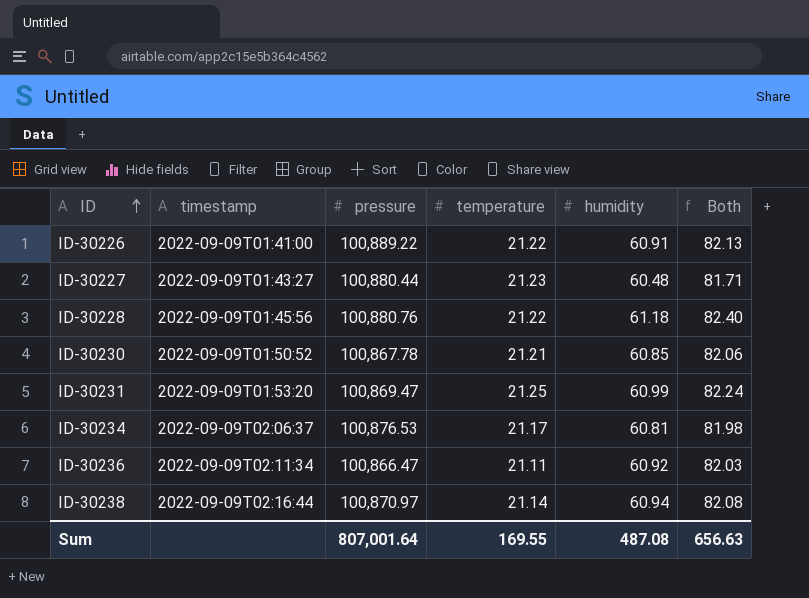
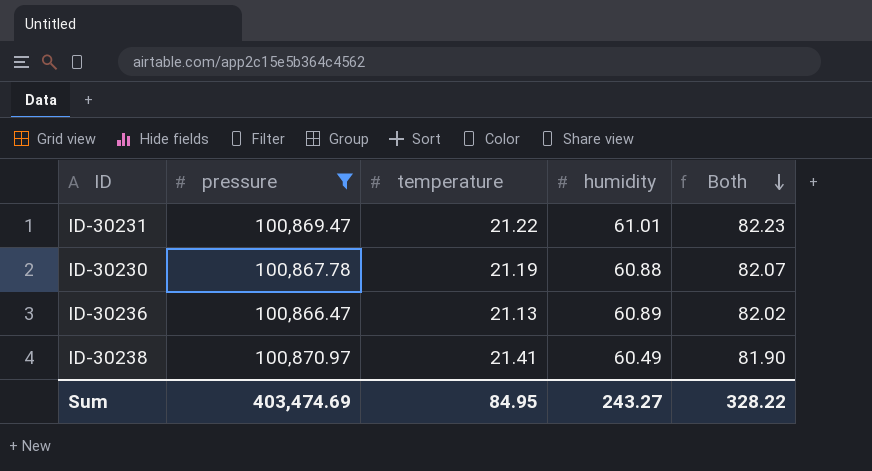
filter: none -> pressure <= 100,870.97
row order: ID ascending -> Both descending
column timestamp | position: 2 -> none
ID-30231 | temperature: 21.25 -> 21.22
ID-30231 | humidity: 60.99 -> 61.01
ID-30231 | Both: 82.24 -> 82.23
ID-30230 | temperature: 21.21 -> 21.19
ID-30230 | humidity: 60.85 -> 60.88
ID-30230 | Both: 82.06 -> 82.07
ID-30236 | temperature: 21.11 -> 21.13
ID-30236 | humidity: 60.92 -> 60.89
ID-30236 | Both: 82.03 -> 82.02
ID-30238 | temperature: 21.14 -> 21.41
ID-30238 | humidity: 60.94 -> 60.49
ID-30238 | Both: 82.08 -> 81.90
Sum | pressure: 807,001.64 -> 403,474.69
Sum | temperature: 169.55 -> 84.95
Sum | humidity: 487.08 -> 243.27
Sum | Both: 656.63 -> 328.22

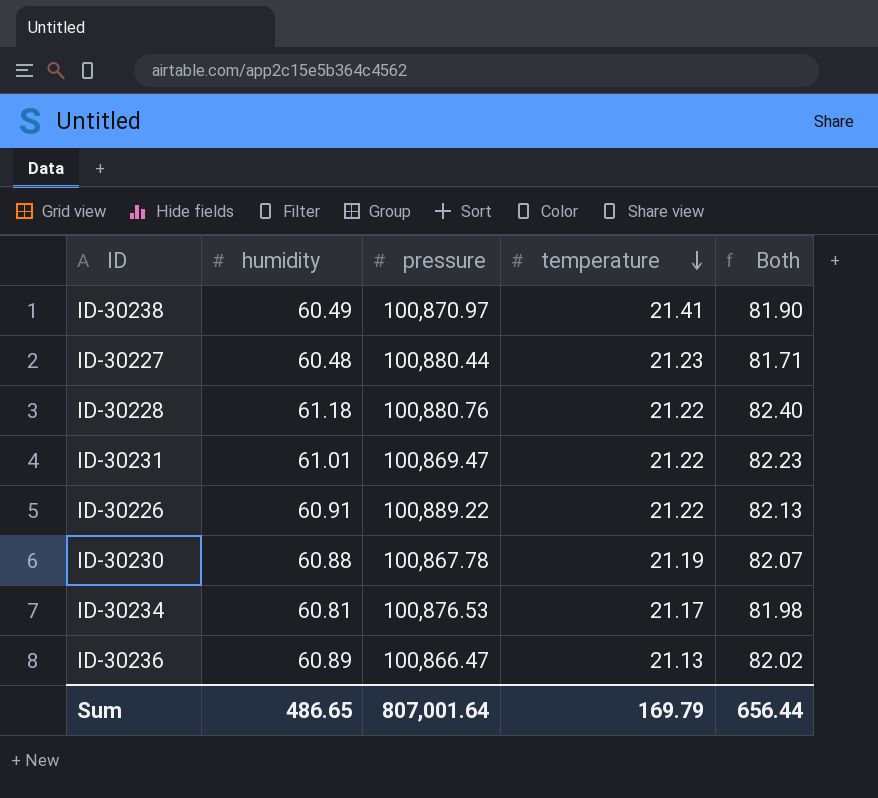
filter: pressure <= 100,870.97 -> none
row order: Both descending -> temperature descending
column humidity | position: 4 -> 2
Sum | humidity: 243.27 -> 486.65
Sum | pressure: 403,474.69 -> 807,001.64
Sum | temperature: 84.95 -> 169.79
Sum | Both: 328.22 -> 656.44

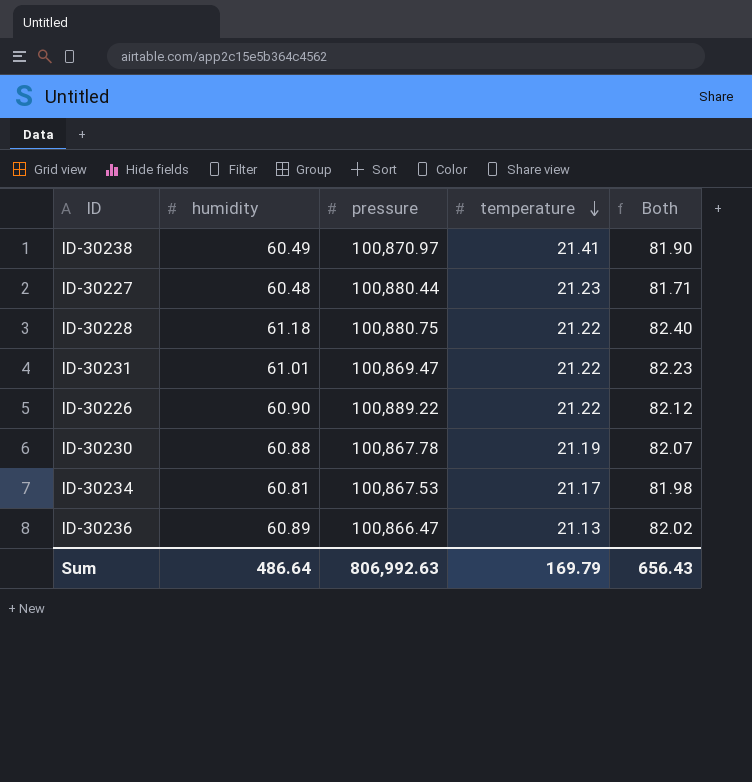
ID-30228 | pressure: 100,880.76 -> 100,880.75
ID-30226 | humidity: 60.91 -> 60.90
ID-30226 | Both: 82.13 -> 82.12
ID-30234 | pressure: 100,876.53 -> 100,867.53
Sum | humidity: 486.65 -> 486.64
Sum | pressure: 807,001.64 -> 806,992.63
Sum | Both: 656.44 -> 656.43

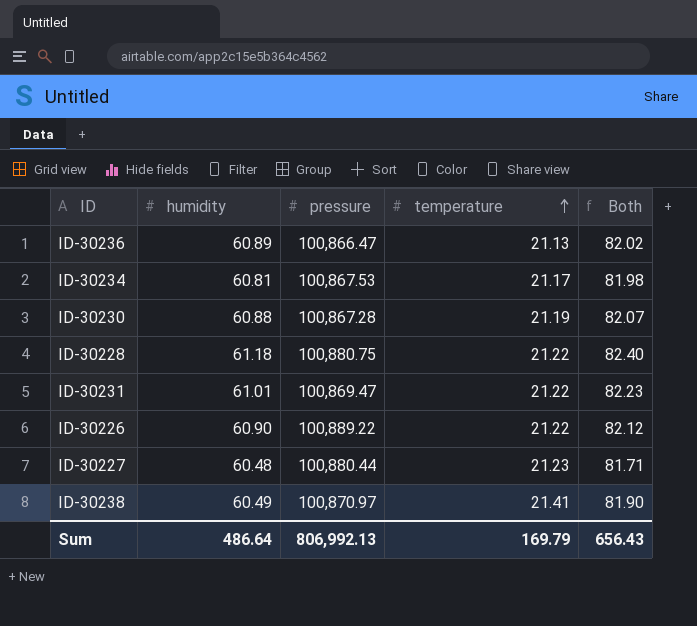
row order: temperature descending -> temperature ascending
ID-30230 | pressure: 100,867.78 -> 100,867.28
Sum | pressure: 806,992.63 -> 806,992.13

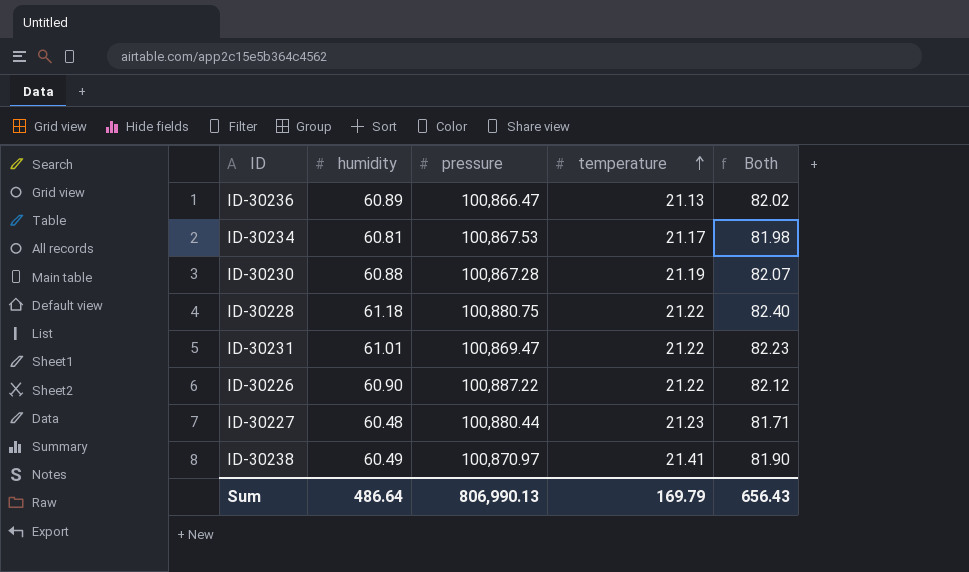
ID-30226 | pressure: 100,889.22 -> 100,887.22
Sum | pressure: 806,992.13 -> 806,990.13

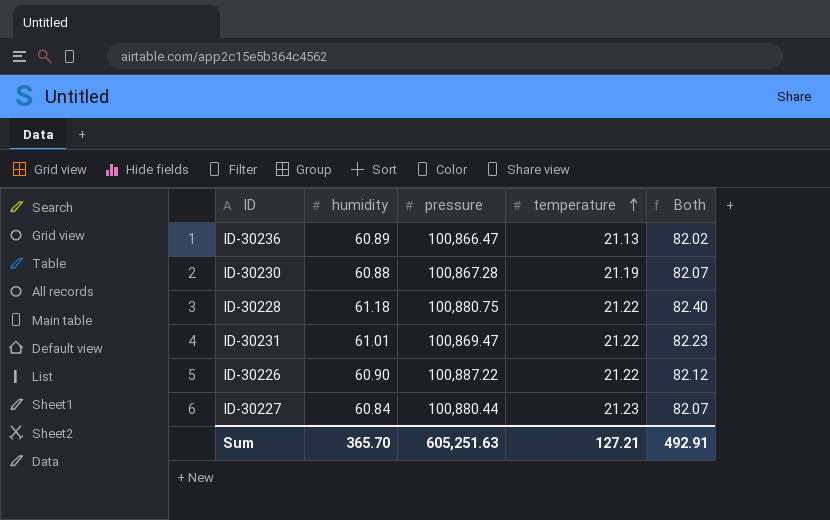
row ID-30234: 60.81 | 100,867.53 | 21.17 | 81.98 -> none
row ID-30238: 60.49 | 100,870.97 | 21.41 | 81.90 -> none
ID-30227 | humidity: 60.48 -> 60.84
ID-30227 | Both: 81.71 -> 82.07
Sum | humidity: 486.64 -> 365.70
Sum | pressure: 806,990.13 -> 605,251.63
Sum | temperature: 169.79 -> 127.21
Sum | Both: 656.43 -> 492.91

